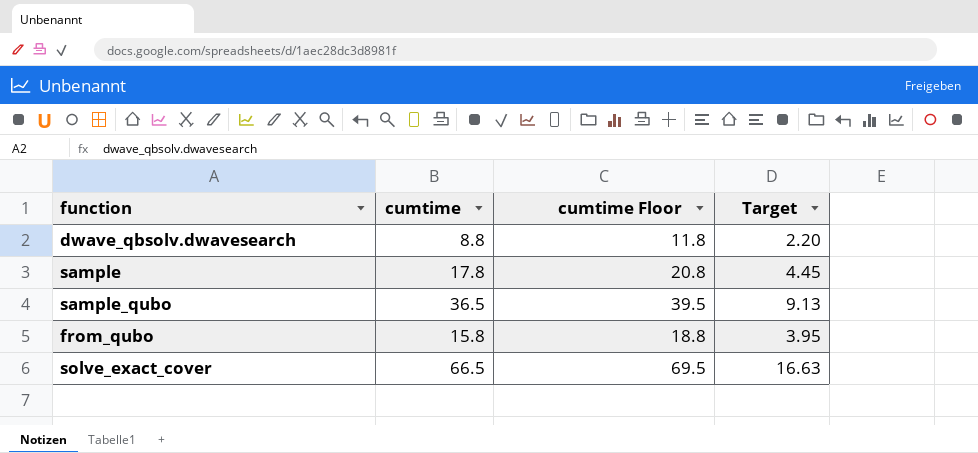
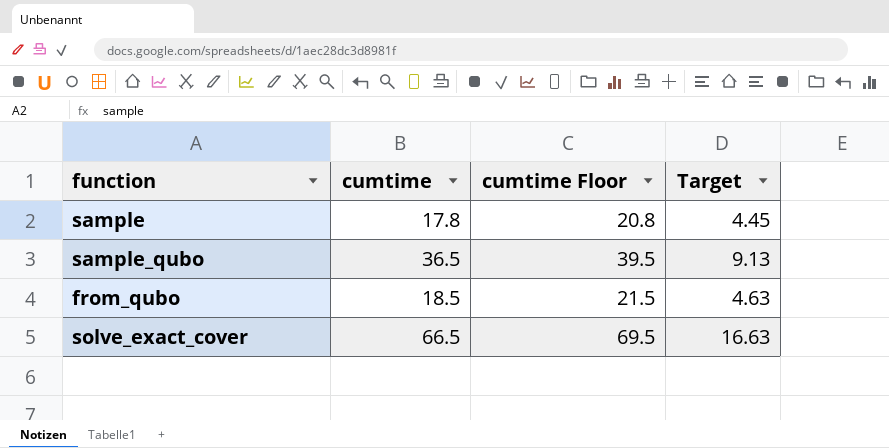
row dwave_qbsolv.dwavesearch: 8.8 | 11.8 | 2.20 -> none
from_qubo | cumtime: 15.8 -> 18.5
from_qubo | cumtime Floor: 18.8 -> 21.5
from_qubo | Target: 3.95 -> 4.63

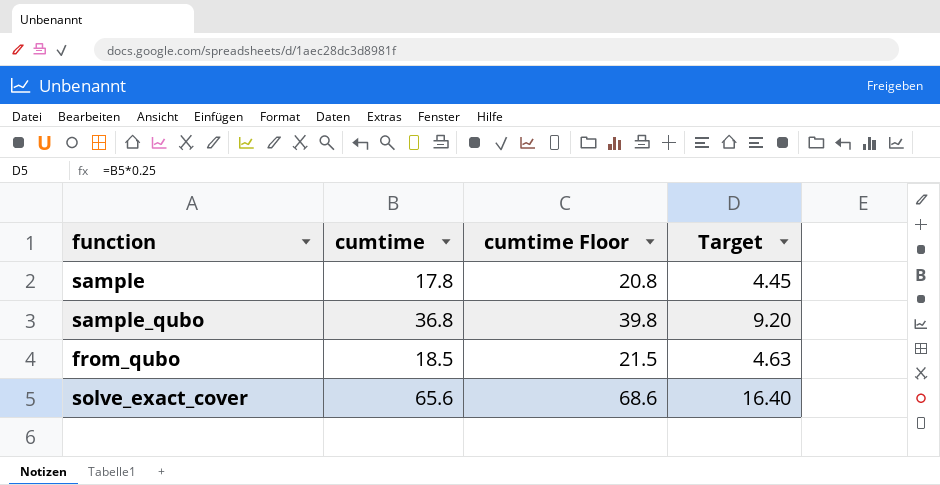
sample_qubo | cumtime: 36.5 -> 36.8
sample_qubo | cumtime Floor: 39.5 -> 39.8
sample_qubo | Target: 9.13 -> 9.20
solve_exact_cover | cumtime: 66.5 -> 65.6
solve_exact_cover | cumtime Floor: 69.5 -> 68.6
solve_exact_cover | Target: 16.63 -> 16.40

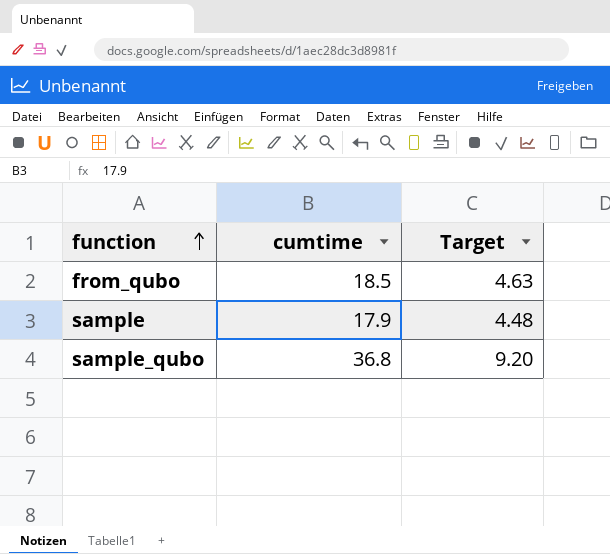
row order: none -> function ascending
column cumtime Floor | formula: [cumtime] + 3 -> none
row solve_exact_cover: 65.6 | 68.6 | 16.40 -> none
sample | cumtime: 17.8 -> 17.9
sample | Target: 4.45 -> 4.48

